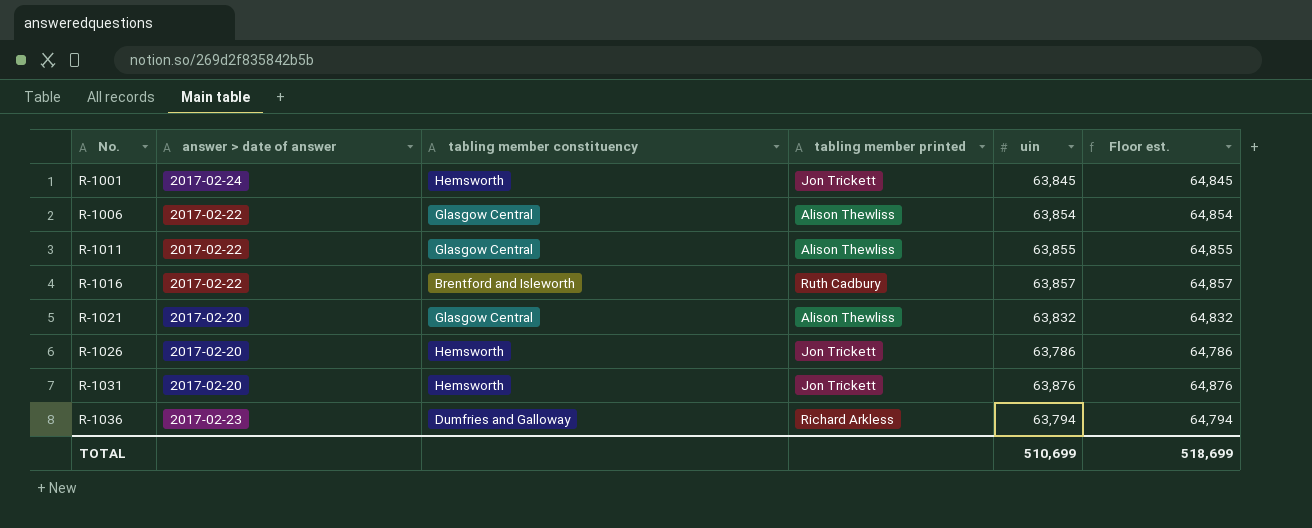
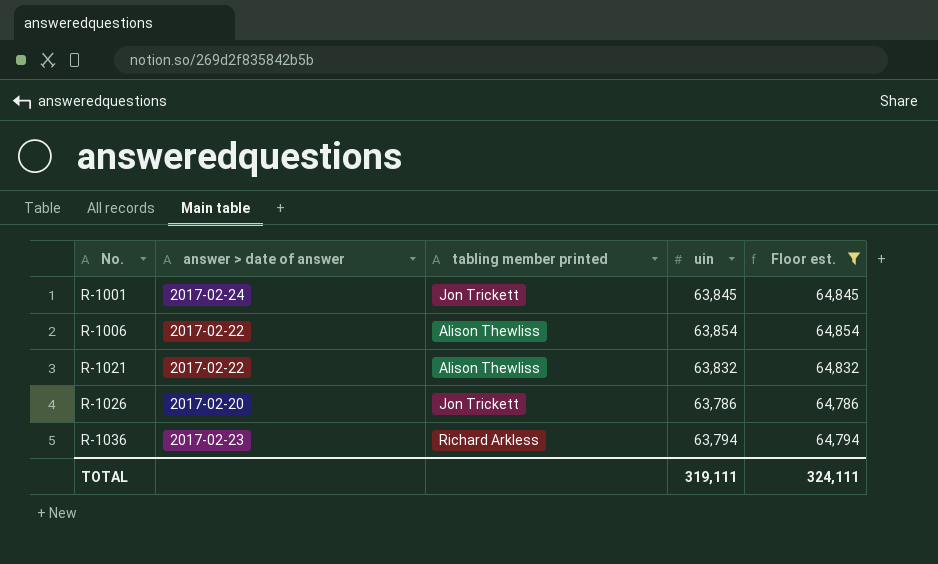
filter: none -> Floor est. <= 64,854
column tabling member constituency | position: 3 -> none
R-1021 | answer > date of answer: 2017-02-20 -> 2017-02-22
TOTAL | uin: 510,699 -> 319,111
TOTAL | Floor est.: 518,699 -> 324,111

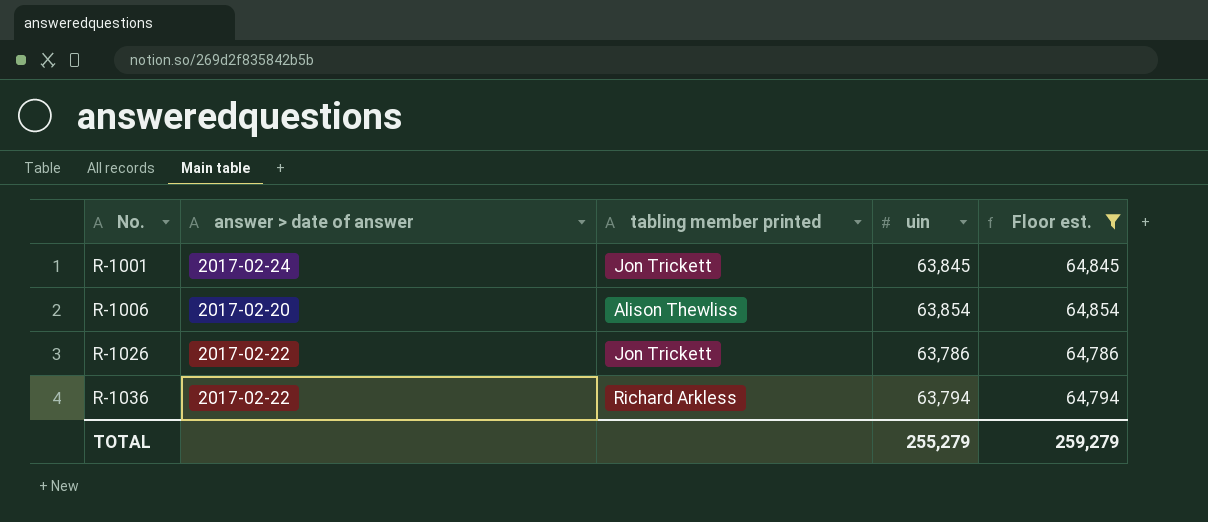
row R-1021: 2017-02-22 | Alison Thewliss | 63,832 | 64,832 -> none
R-1006 | answer > date of answer: 2017-02-22 -> 2017-02-20
R-1026 | answer > date of answer: 2017-02-20 -> 2017-02-22
R-1036 | answer > date of answer: 2017-02-23 -> 2017-02-22
TOTAL | uin: 319,111 -> 255,279
TOTAL | Floor est.: 324,111 -> 259,279

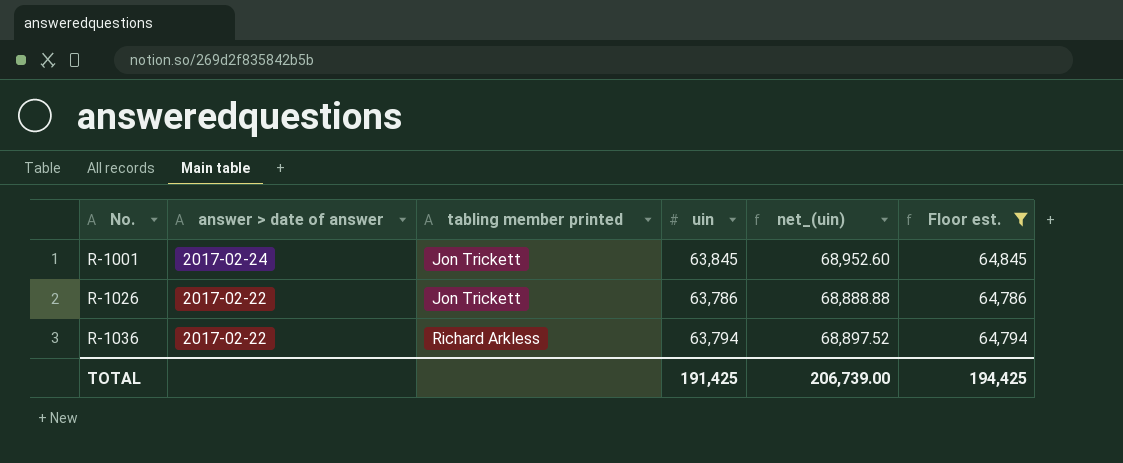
column net_(uin) | formula: none -> [uin] * 1.08
row R-1006: 2017-02-20 | Alison Thewliss | 63,854 | 64,854 -> none
TOTAL | uin: 255,279 -> 191,425
TOTAL | Floor est.: 259,279 -> 194,425

